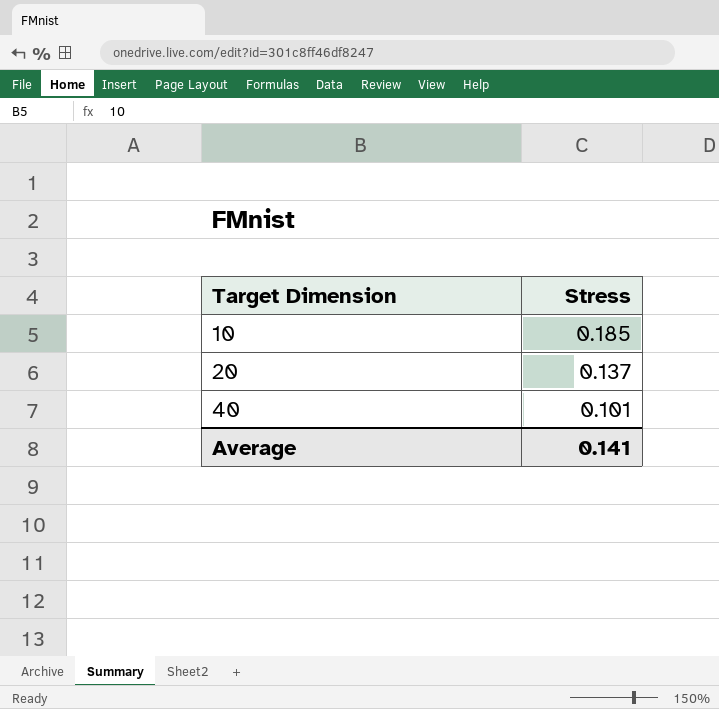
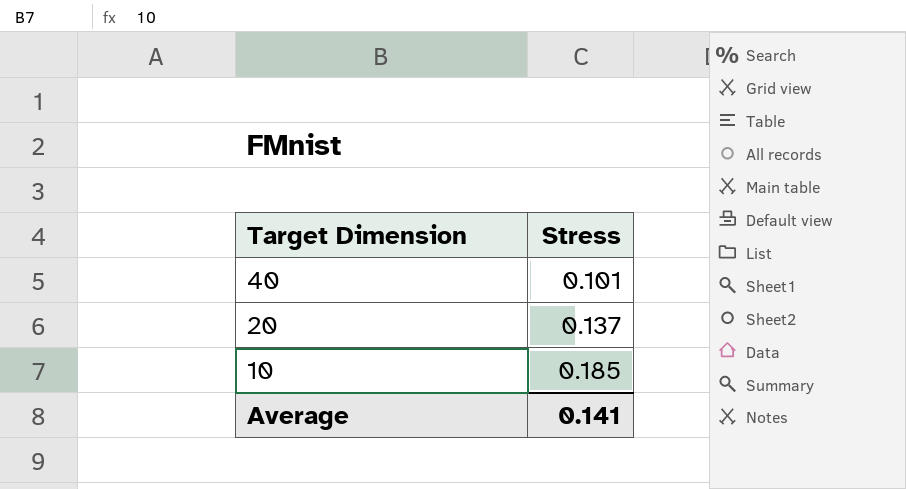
row order: Target Dimension ascending -> Target Dimension descending

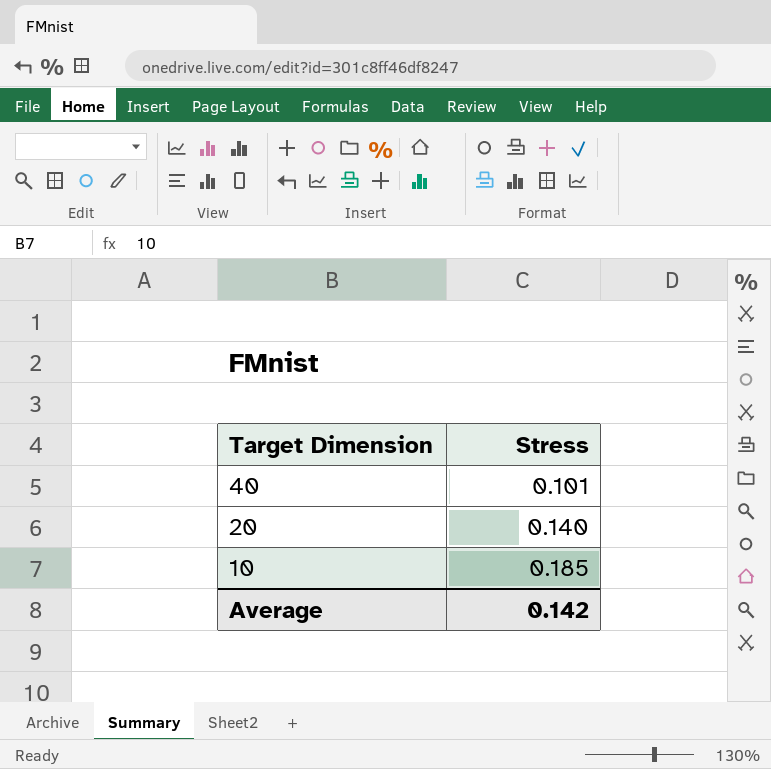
20 | Stress: 0.137 -> 0.140
Average | Stress: 0.141 -> 0.142

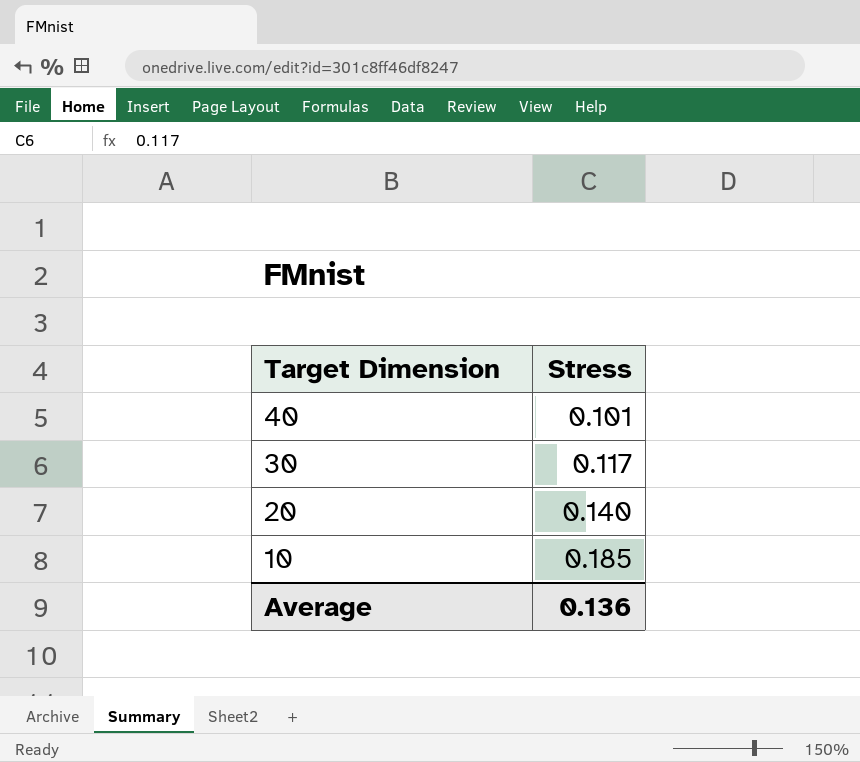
row 30: none -> 0.117
Average | Stress: 0.142 -> 0.136

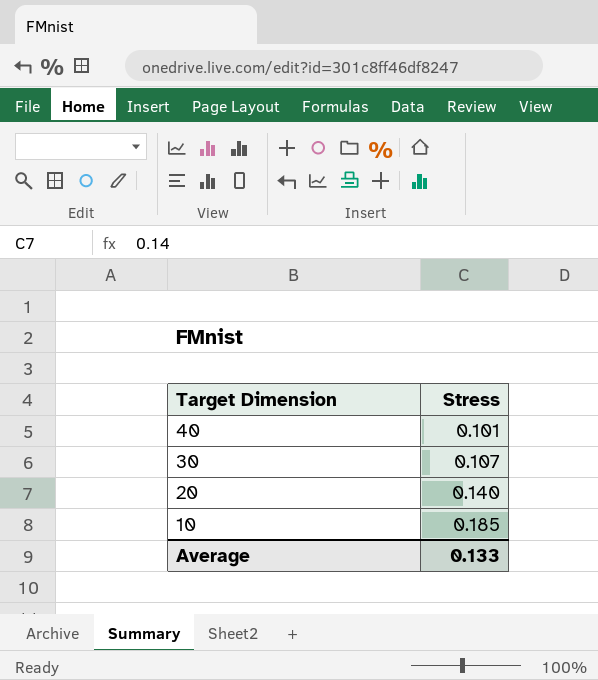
30 | Stress: 0.117 -> 0.107
Average | Stress: 0.136 -> 0.133

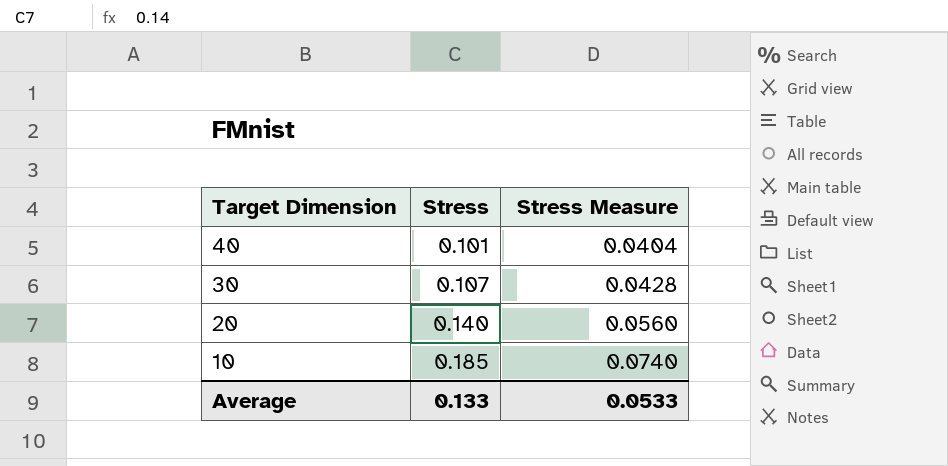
column Stress Measure | formula: none -> [Stress] * 0.4

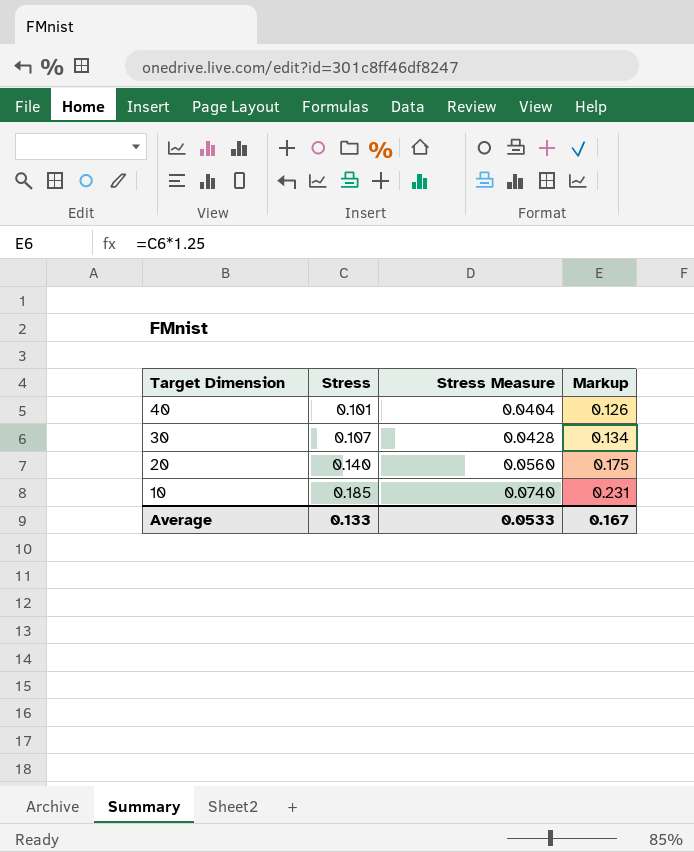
column Markup | formula: none -> [Stress] * 1.25

